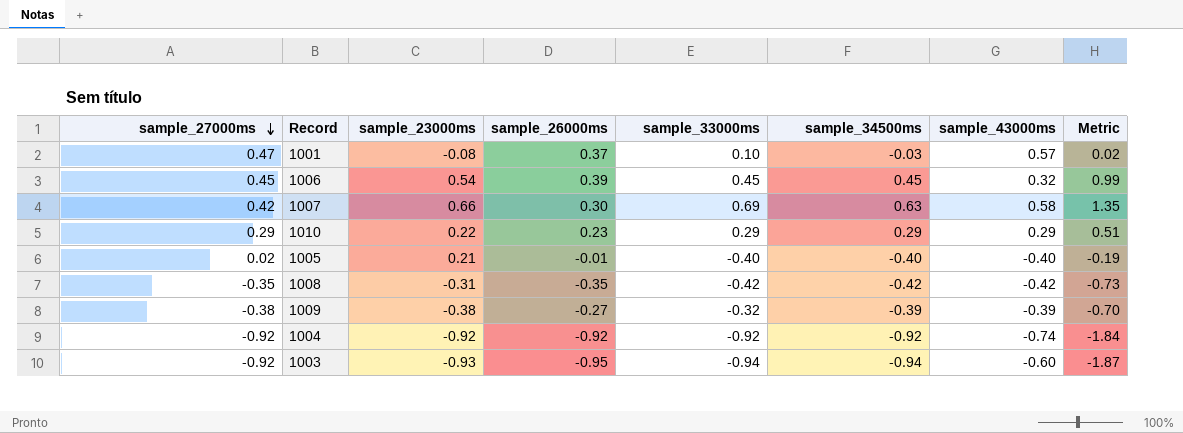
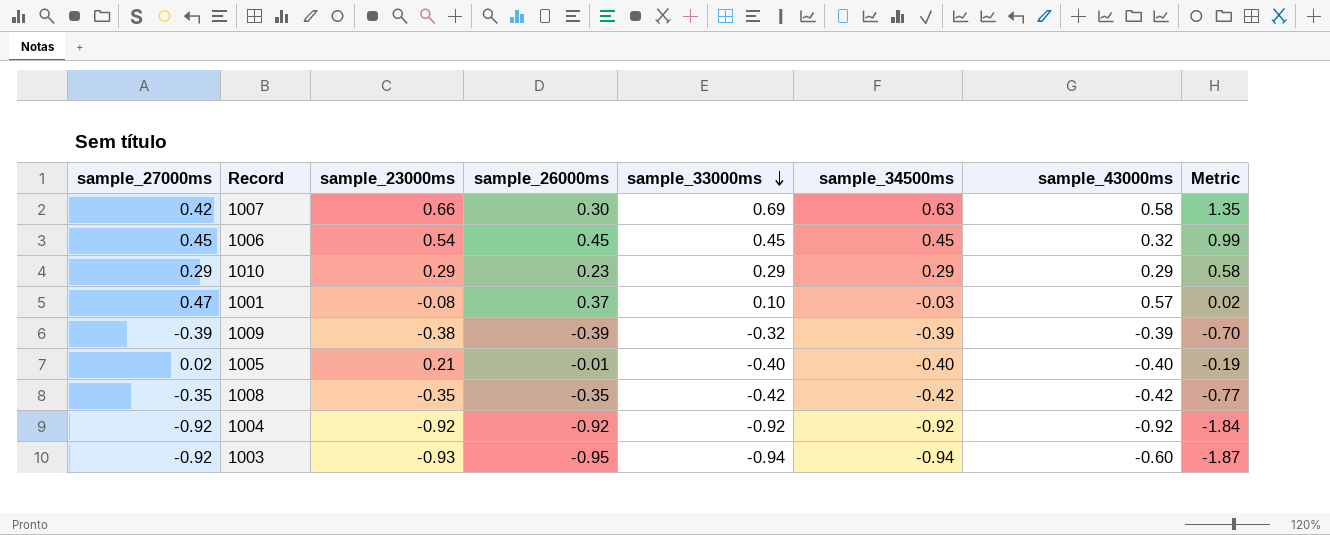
row order: sample_27000ms descending -> sample_33000ms descending
1006 | sample_26000ms: 0.39 -> 0.45
1010 | sample_23000ms: 0.22 -> 0.29
1010 | Metric: 0.51 -> 0.58
1009 | sample_27000ms: -0.38 -> -0.39
1009 | sample_26000ms: -0.27 -> -0.39
1008 | sample_23000ms: -0.31 -> -0.35
1008 | Metric: -0.73 -> -0.77
1004 | sample_43000ms: -0.74 -> -0.92

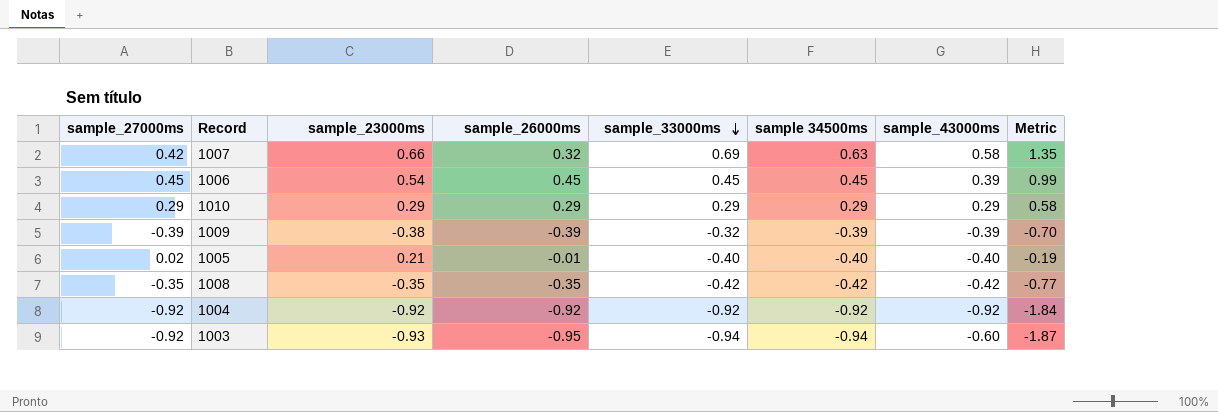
column name: sample_34500ms -> sample 34500ms
row 1001: 0.47 | -0.08 | 0.37 | 0.10 | -0.03 | 0.57 | 0.02 -> none
1007 | sample_26000ms: 0.30 -> 0.32
1006 | sample_43000ms: 0.32 -> 0.39
1010 | sample_26000ms: 0.23 -> 0.29

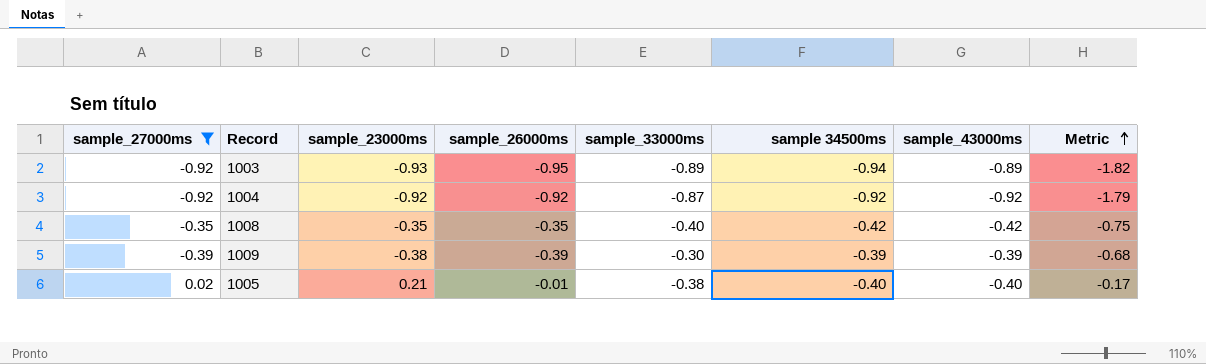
filter: none -> sample_27000ms <= 0.02
row order: sample_33000ms descending -> Metric ascending
1003 | sample_33000ms: -0.94 -> -0.89
1003 | sample_43000ms: -0.60 -> -0.89
1003 | Metric: -1.87 -> -1.82
1004 | sample_33000ms: -0.92 -> -0.87
1004 | Metric: -1.84 -> -1.79
1008 | sample_33000ms: -0.42 -> -0.40
1008 | Metric: -0.77 -> -0.75
1009 | sample_33000ms: -0.32 -> -0.30
1009 | Metric: -0.70 -> -0.68
1005 | sample_33000ms: -0.40 -> -0.38
1005 | Metric: -0.19 -> -0.17

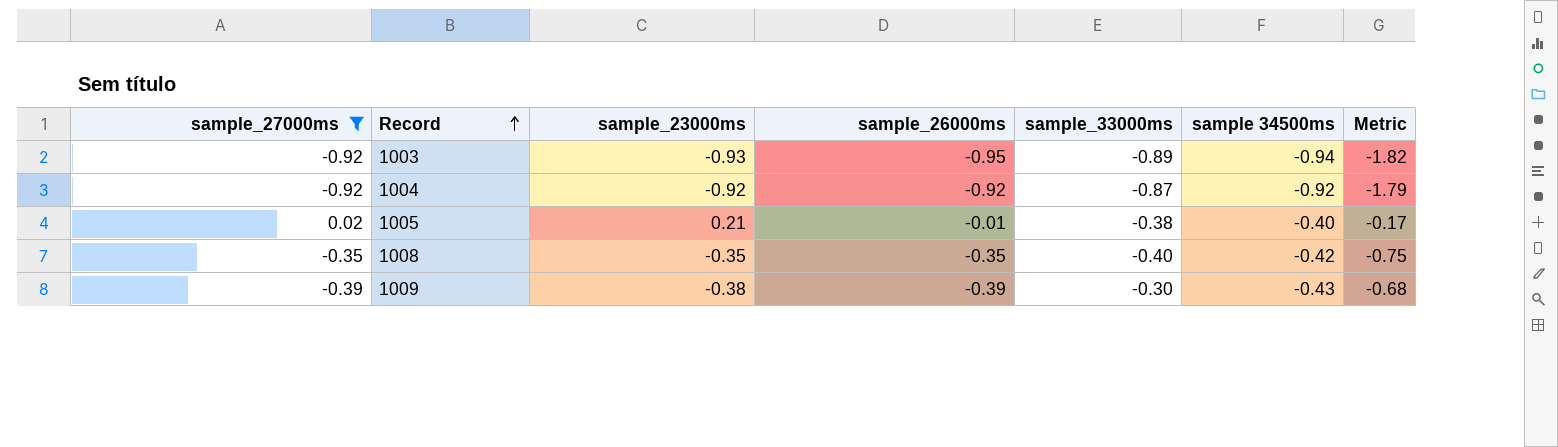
row order: Metric ascending -> Record ascending
column sample_43000ms | position: 7 -> none
1009 | sample 34500ms: -0.39 -> -0.43

